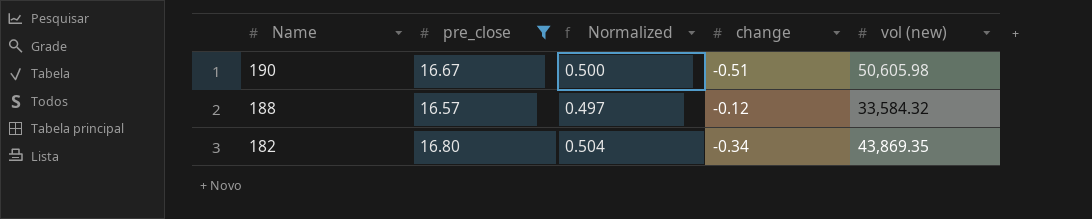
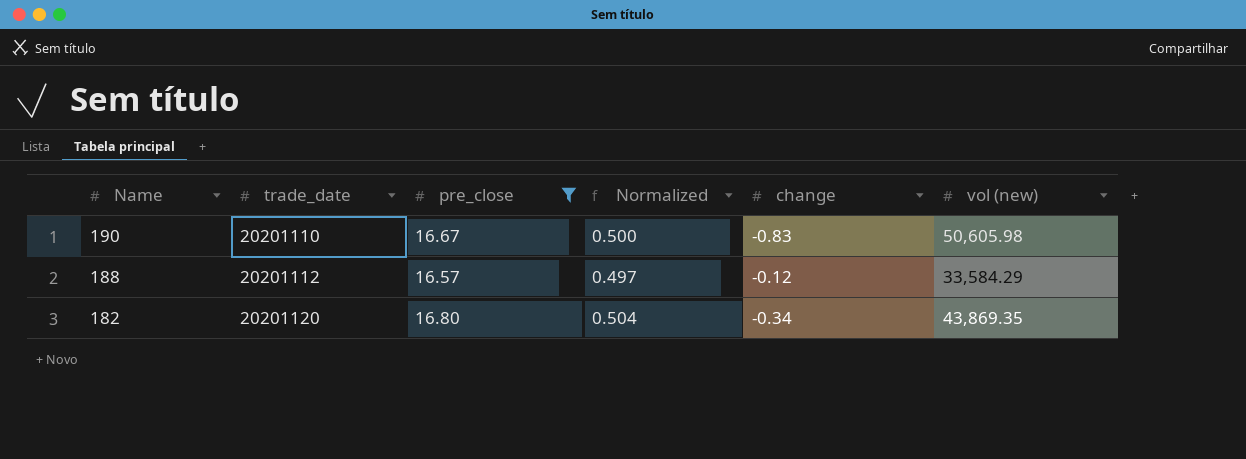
column trade_date | position: none -> 2
190 | change: -0.51 -> -0.83
188 | vol (new): 33,584.32 -> 33,584.29

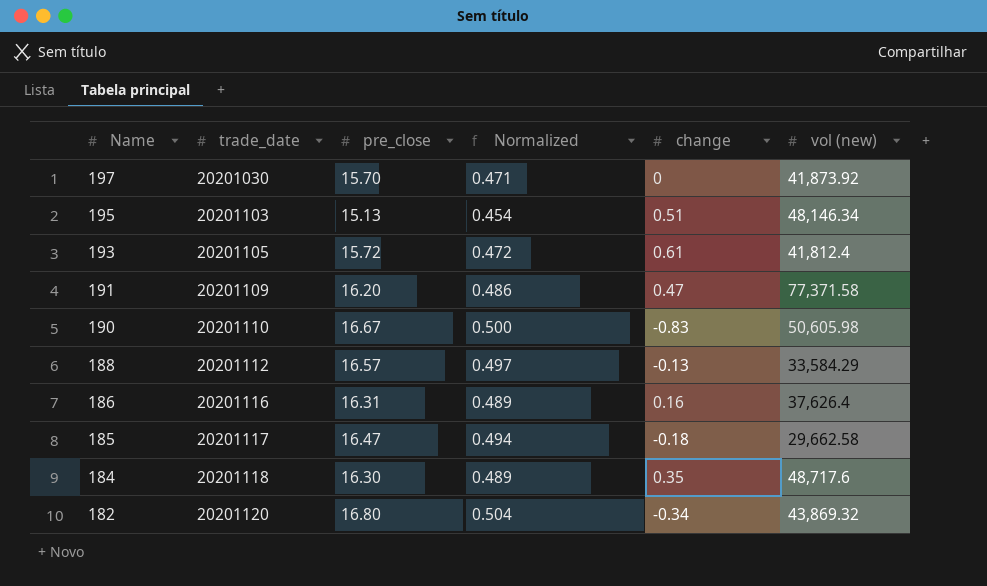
filter: pre_close >= 16.57 -> none
188 | change: -0.12 -> -0.13
182 | vol (new): 43,869.35 -> 43,869.32

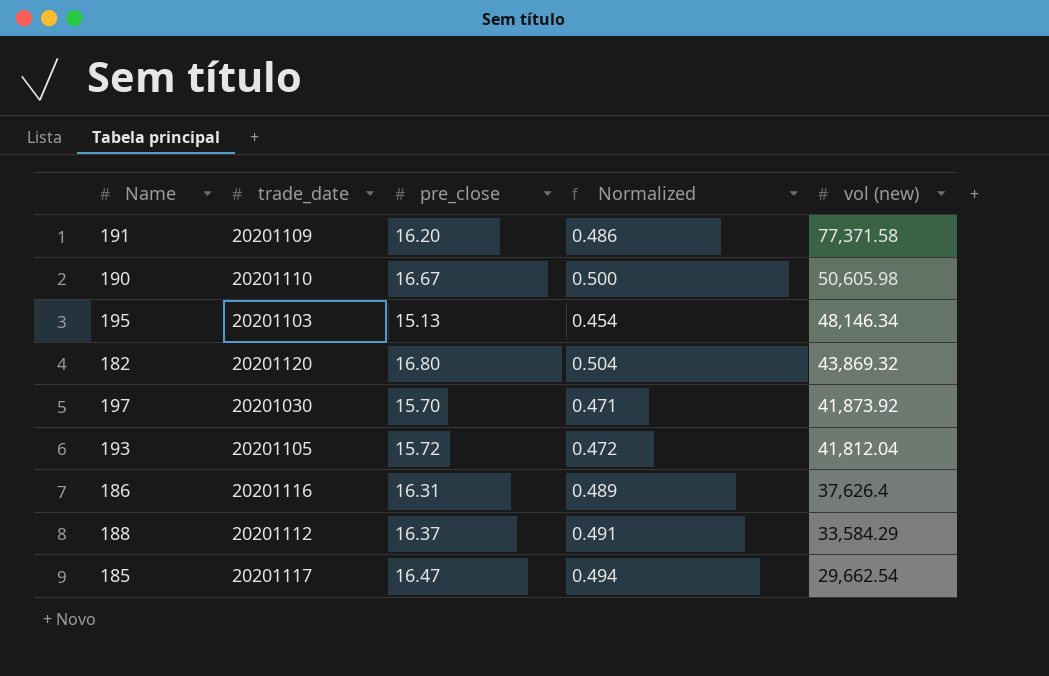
row order: Name descending -> vol (new) descending
column change | position: 5 -> none
row 184: 20201118 | 16.30 | 0.489 | 0.35 | 48,717.6 -> none
193 | vol (new): 41,812.4 -> 41,812.04
188 | pre_close: 16.57 -> 16.37
188 | Normalized: 0.497 -> 0.491
185 | vol (new): 29,662.58 -> 29,662.54

